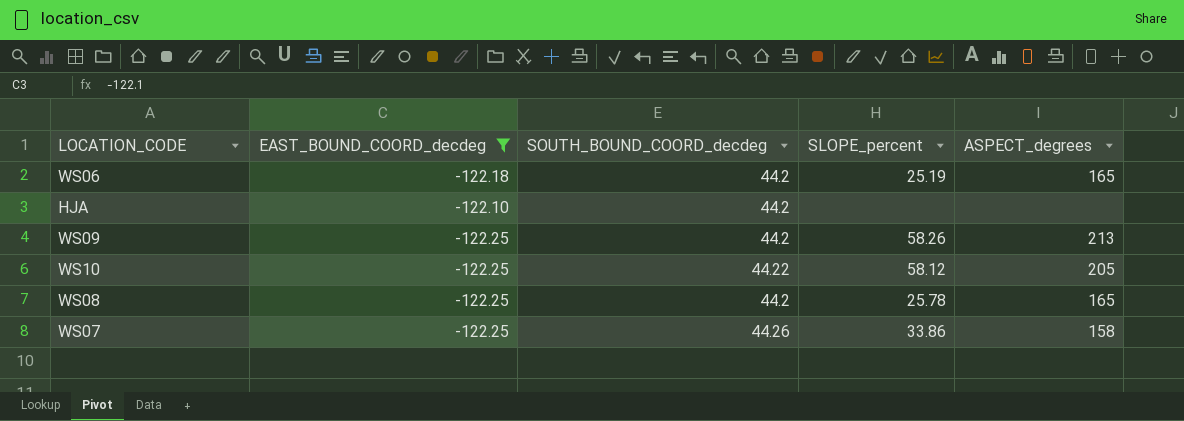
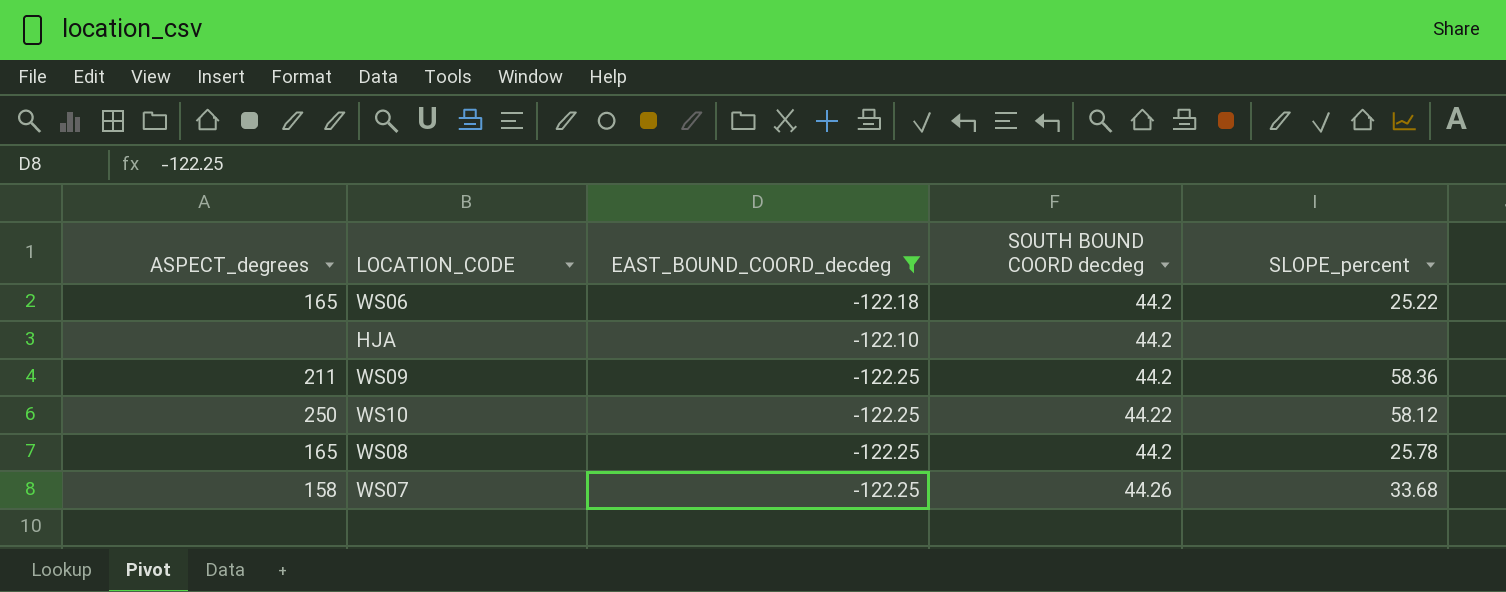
column ASPECT_degrees | position: 5 -> 1
column name: SOUTH_BOUND_COORD_decdeg -> SOUTH BOUND COORD decdeg
WS06 | SLOPE_percent: 25.19 -> 25.22
WS09 | ASPECT_degrees: 213 -> 211
WS09 | SLOPE_percent: 58.26 -> 58.36
WS10 | ASPECT_degrees: 205 -> 250
WS07 | SLOPE_percent: 33.86 -> 33.68

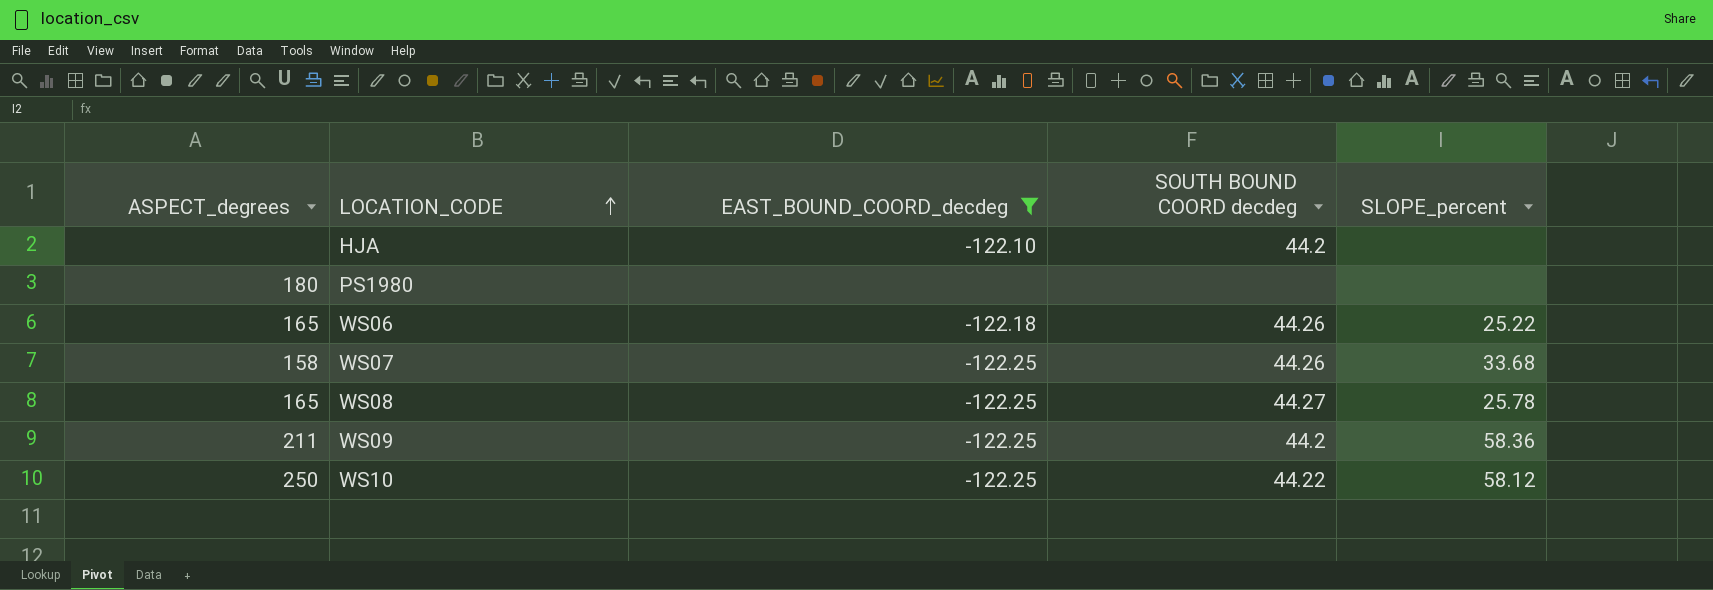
row order: none -> LOCATION_CODE ascending
row PS1980: none -> 180 | none | none | none
WS06 | SOUTH BOUND COORD decdeg: 44.2 -> 44.26
WS08 | SOUTH BOUND COORD decdeg: 44.2 -> 44.27

